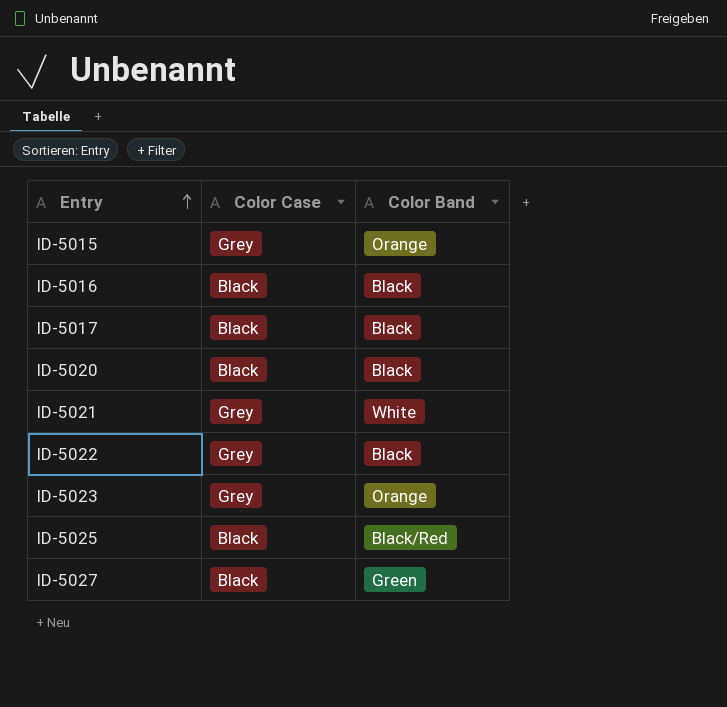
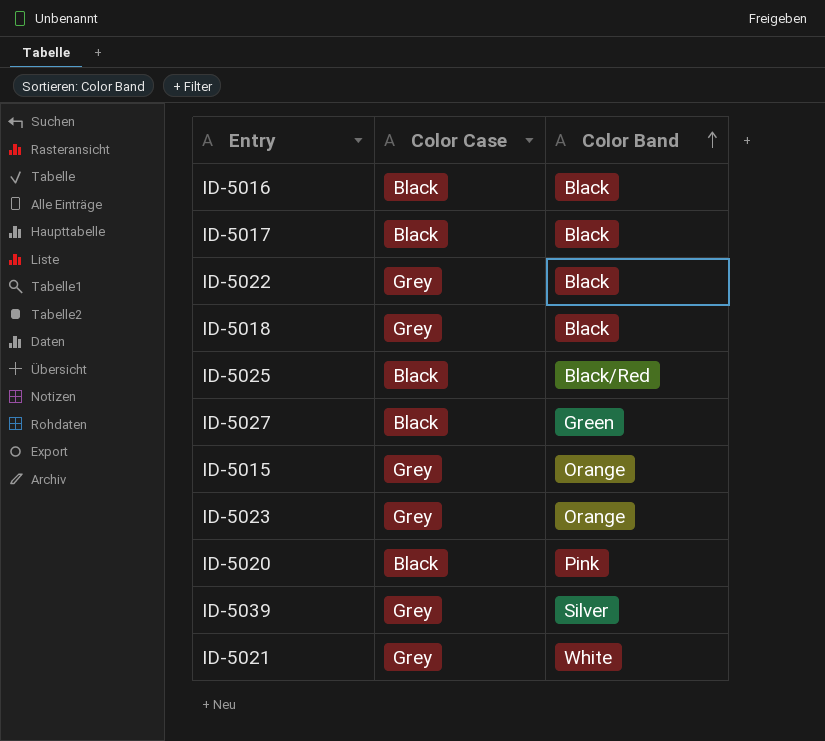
row order: Entry ascending -> Color Band ascending
row ID-5018: none -> Grey | Black
ID-5020 | Color Band: Black -> Pink
row ID-5039: none -> Grey | Silver

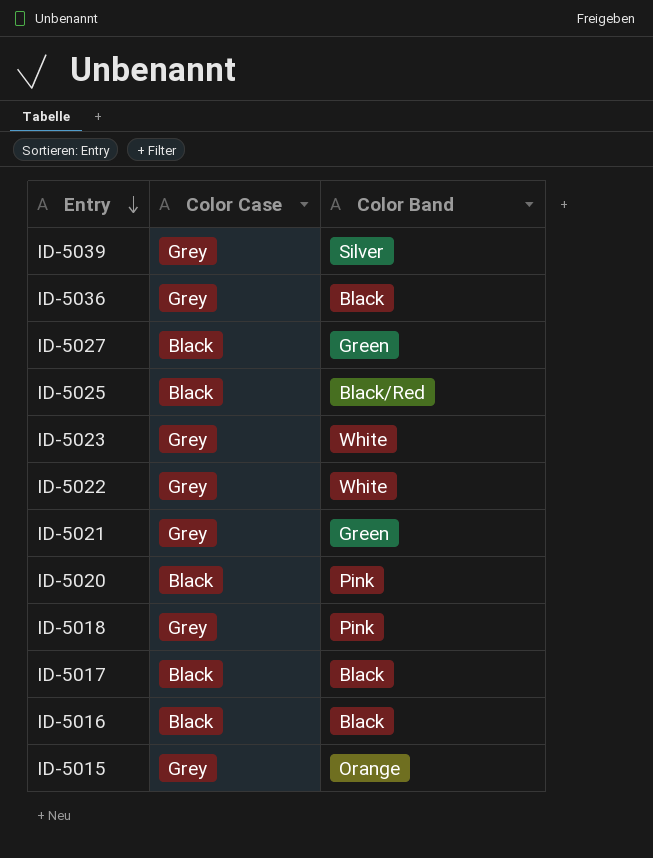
row order: Color Band ascending -> Entry descending
row ID-5036: none -> Grey | Black
ID-5023 | Color Band: Orange -> White
ID-5022 | Color Band: Black -> White
ID-5021 | Color Band: White -> Green
ID-5018 | Color Band: Black -> Pink

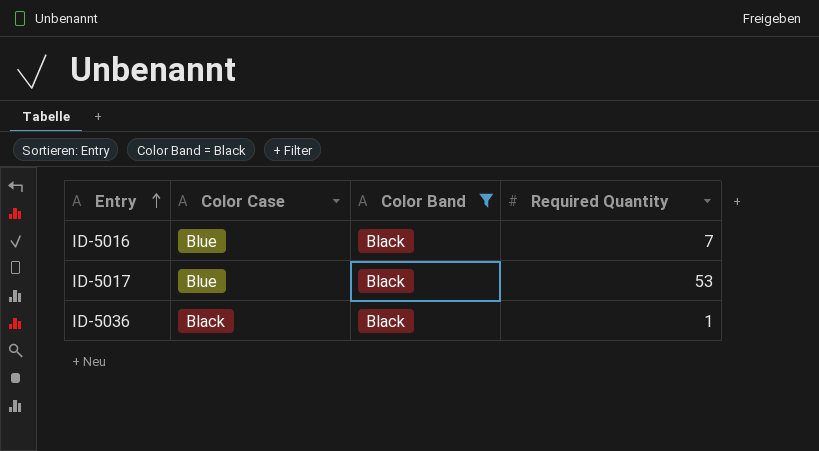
filter: none -> Color Band = Black
row order: Entry descending -> Entry ascending
column Required Quantity | position: none -> 4
ID-5016 | Color Case: Black -> Blue
ID-5017 | Color Case: Black -> Blue
ID-5036 | Color Case: Grey -> Black

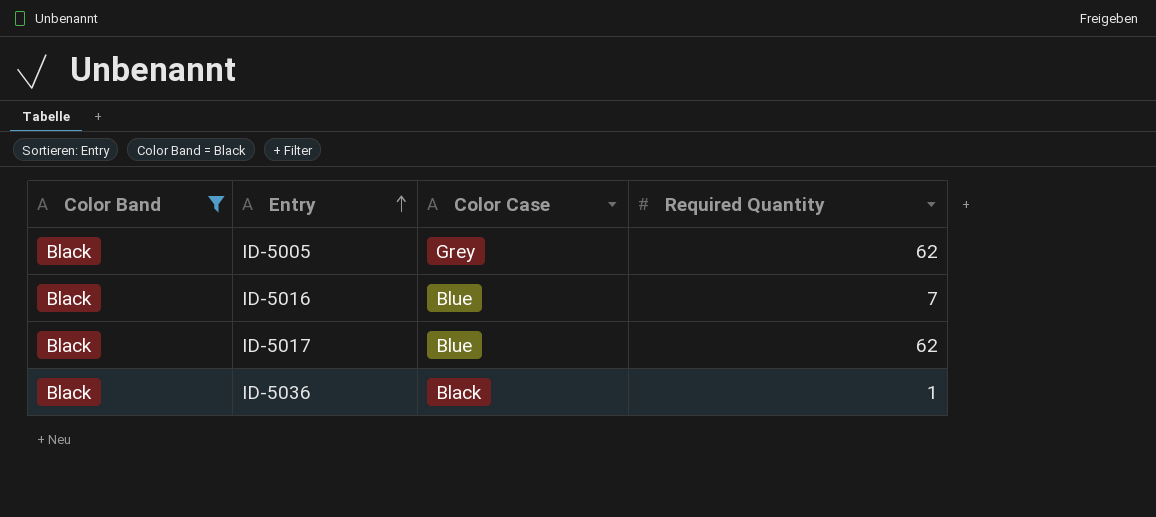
column Color Band | position: 3 -> 1
row ID-5005: none -> Black | Grey | 62
ID-5017 | Required Quantity: 53 -> 62

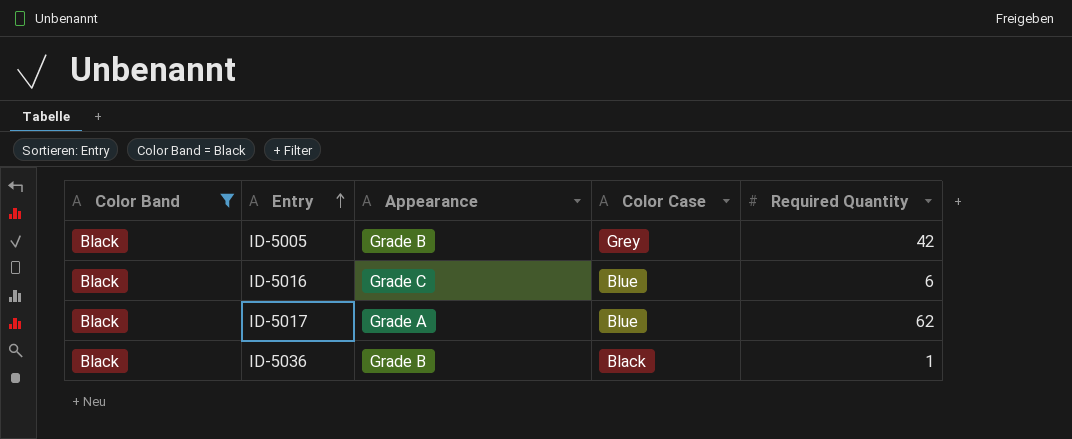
column Appearance | position: none -> 3
ID-5005 | Required Quantity: 62 -> 42
ID-5016 | Required Quantity: 7 -> 6

